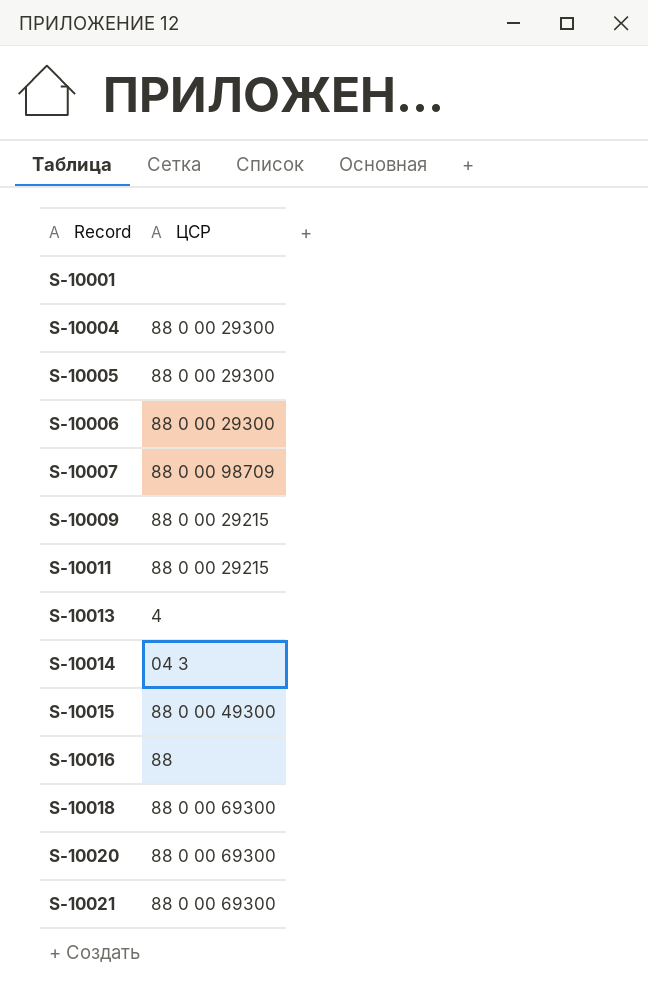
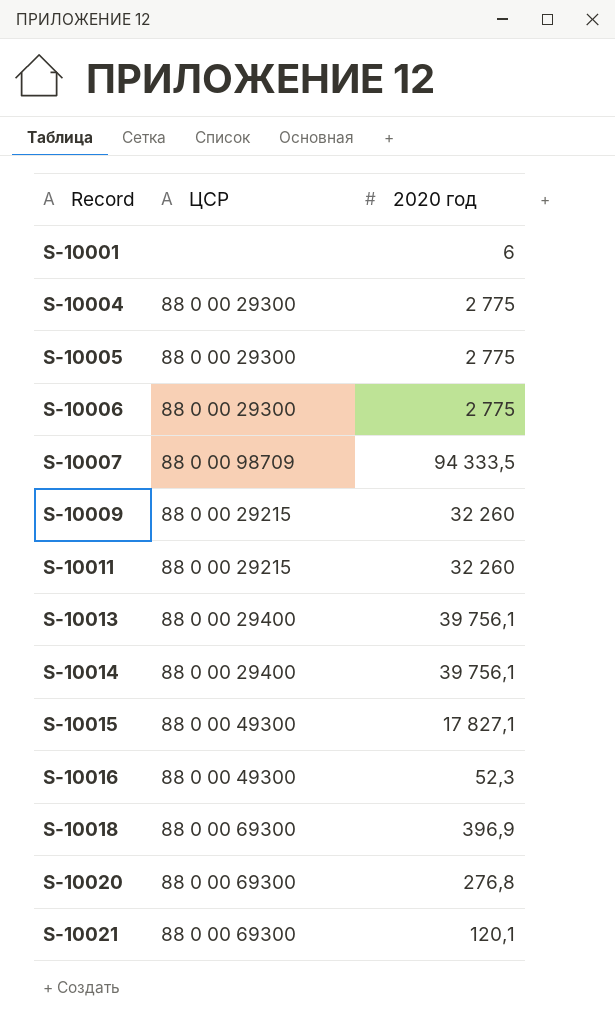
column 2020 год | position: none -> 3
S-10013 | ЦСР: 4 -> 88 0 00 29400
S-10014 | ЦСР: 04 3 -> 88 0 00 29400
S-10016 | ЦСР: 88 -> 88 0 00 49300

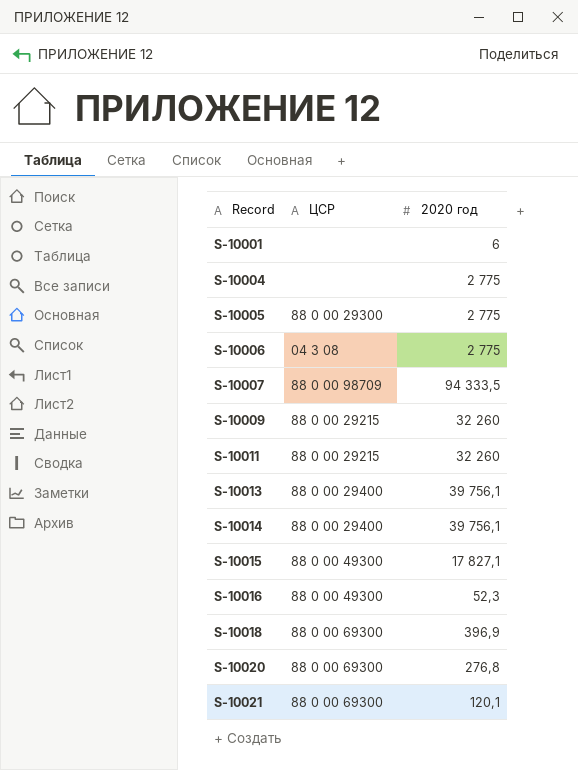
S-10004 | ЦСР: 88 0 00 29300 -> none
S-10006 | ЦСР: 88 0 00 29300 -> 04 3 08

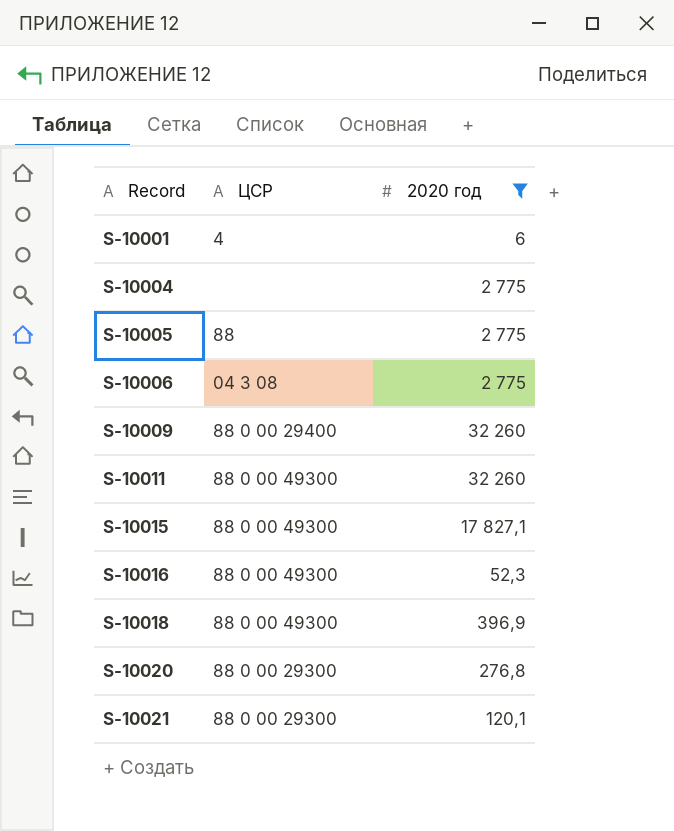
filter: none -> 2020 год <= 32 260
S-10001 | ЦСР: none -> 4
S-10005 | ЦСР: 88 0 00 29300 -> 88
S-10009 | ЦСР: 88 0 00 29215 -> 88 0 00 29400
S-10011 | ЦСР: 88 0 00 29215 -> 88 0 00 49300
S-10018 | ЦСР: 88 0 00 69300 -> 88 0 00 49300
S-10020 | ЦСР: 88 0 00 69300 -> 88 0 00 29300
S-10021 | ЦСР: 88 0 00 69300 -> 88 0 00 29300

